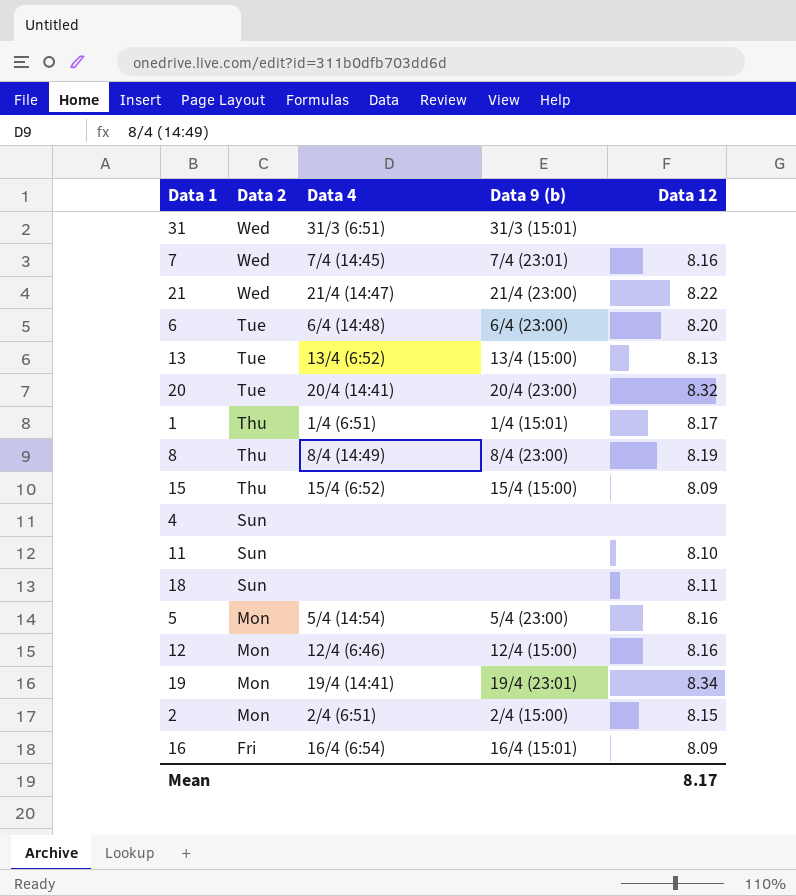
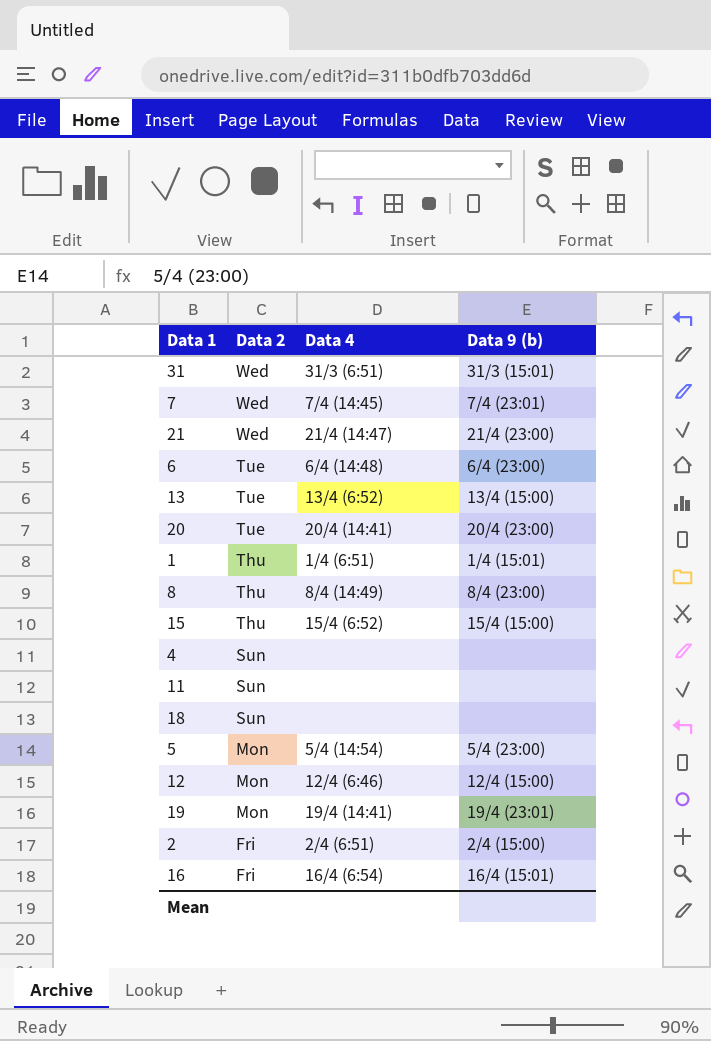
column Data 12 | position: 5 -> none
2 | Data 2: Mon -> Fri

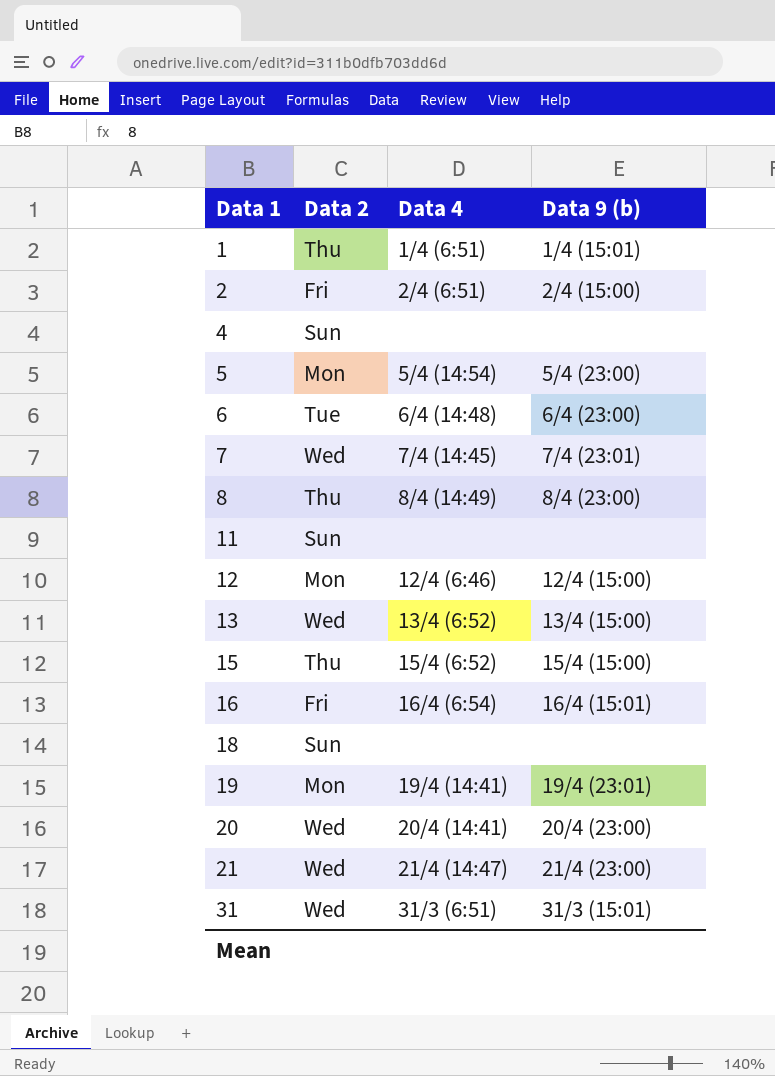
row order: Data 2 descending -> Data 1 ascending
13 | Data 2: Tue -> Wed
20 | Data 2: Tue -> Wed

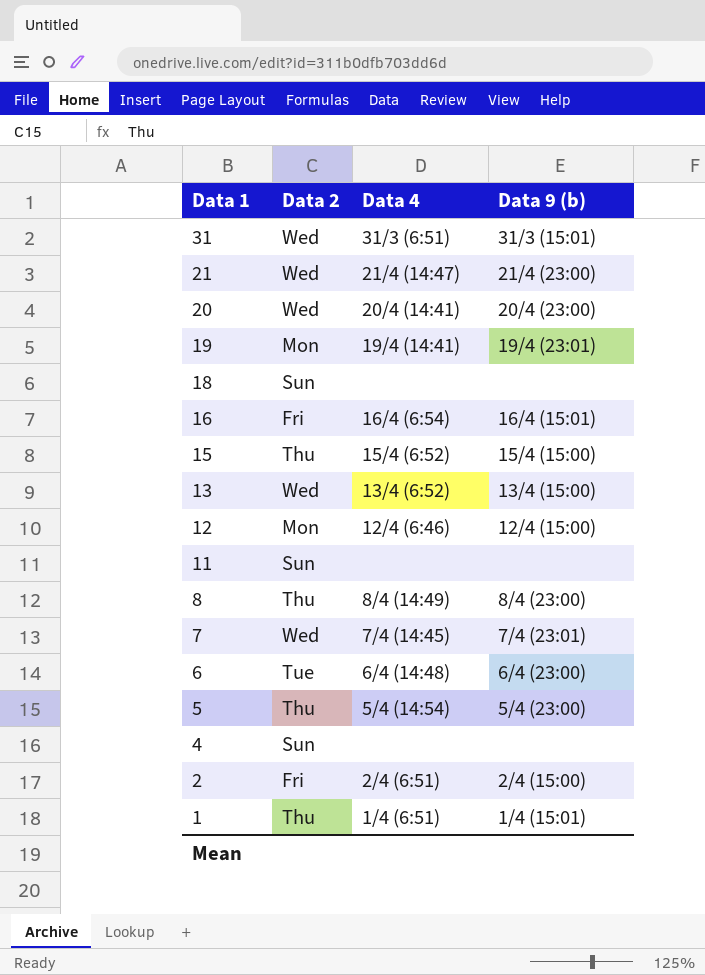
row order: Data 1 ascending -> Data 1 descending
5 | Data 2: Mon -> Thu

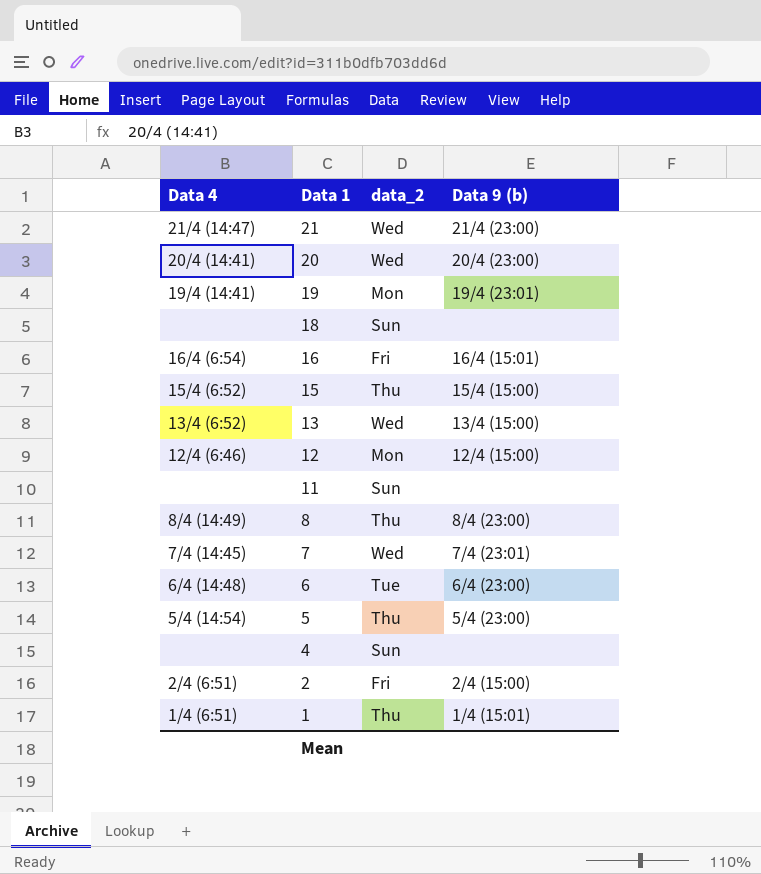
column Data 4 | position: 3 -> 1
column name: Data 2 -> data_2
row 31: Wed | 31/3 (6:51) | 31/3 (15:01) -> none

